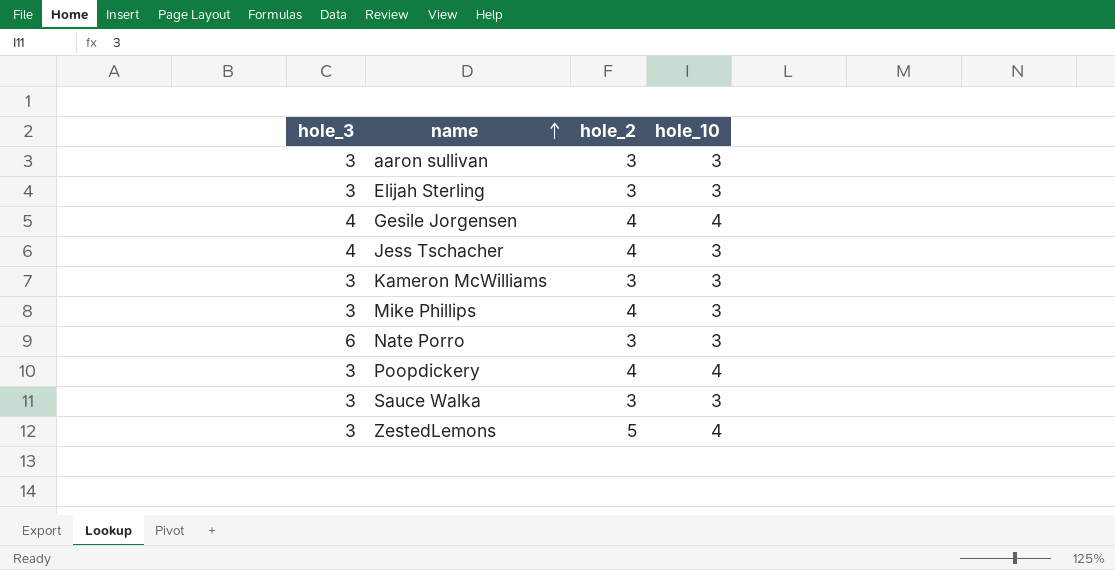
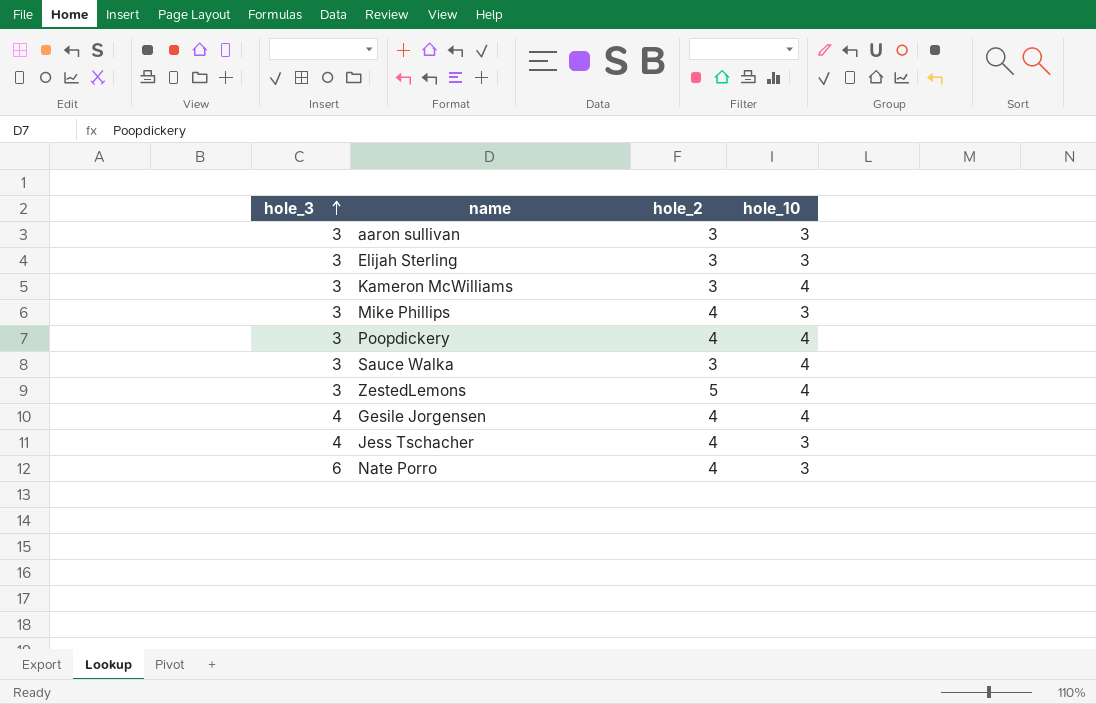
row order: name ascending -> hole_3 ascending
Kameron McWilliams | hole_10: 3 -> 4
Sauce Walka | hole_10: 3 -> 4
Nate Porro | hole_2: 3 -> 4

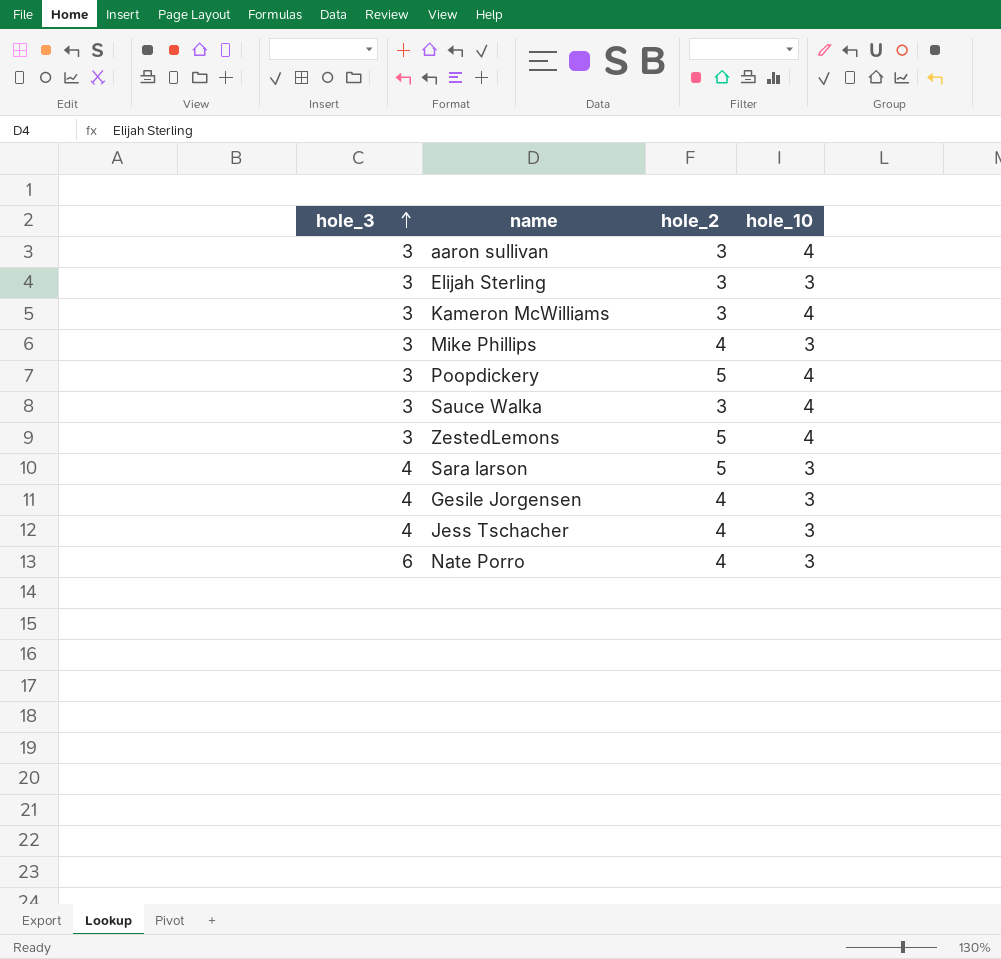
aaron sullivan | hole_10: 3 -> 4
Poopdickery | hole_2: 4 -> 5
row Sara larson: none -> 4 | 5 | 3
Gesile Jorgensen | hole_10: 4 -> 3

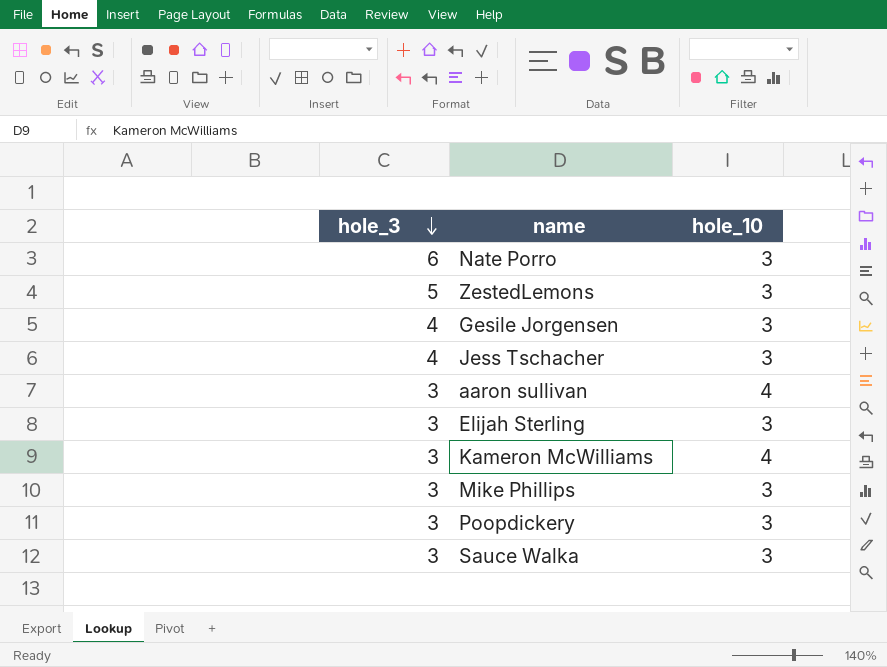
row order: hole_3 ascending -> hole_3 descending
column hole_2 | position: 3 -> none
row Sara larson: 4 | 5 | 3 -> none
ZestedLemons | hole_3: 3 -> 5
ZestedLemons | hole_10: 4 -> 3
Poopdickery | hole_10: 4 -> 3
Sauce Walka | hole_10: 4 -> 3

